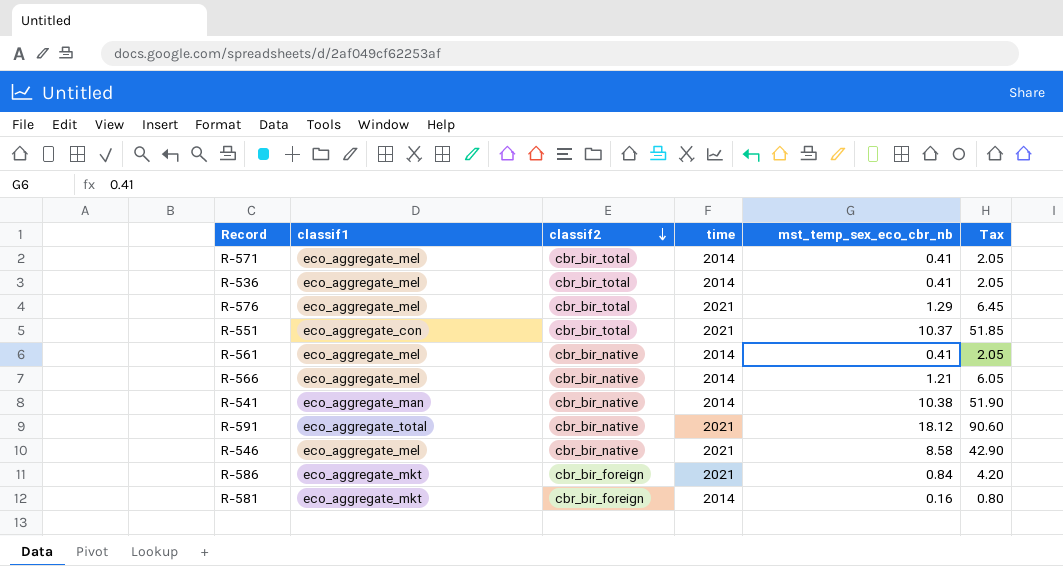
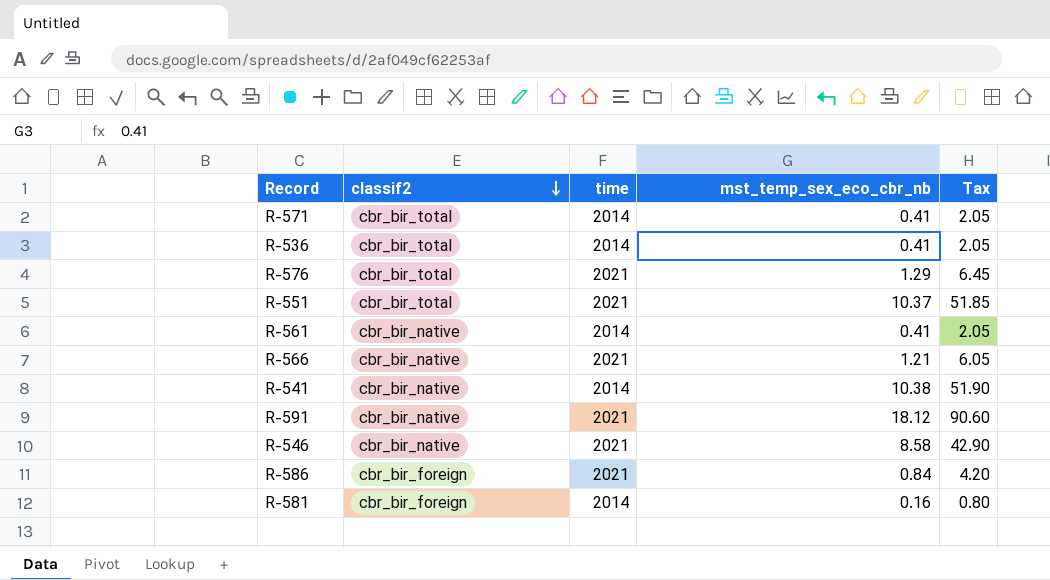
column classif1 | position: 2 -> none
R-566 | time: 2014 -> 2021

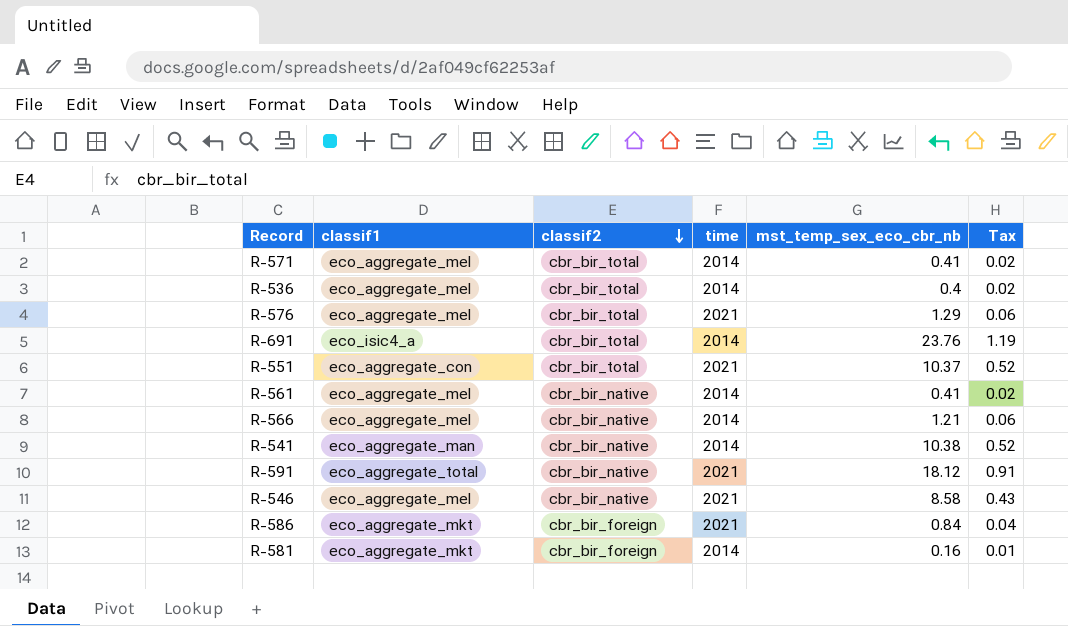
column classif1 | position: none -> 2
column Tax | formula: [mst_temp_sex_eco_cbr_nb] * 5 -> [mst_temp_sex_eco_cbr_nb] * 0.05
R-536 | mst_temp_sex_eco_cbr_nb: 0.41 -> 0.4
row R-691: none -> eco_isic4_a | cbr_bir_total | 2014 | 23.76 | 1.19
R-566 | time: 2021 -> 2014

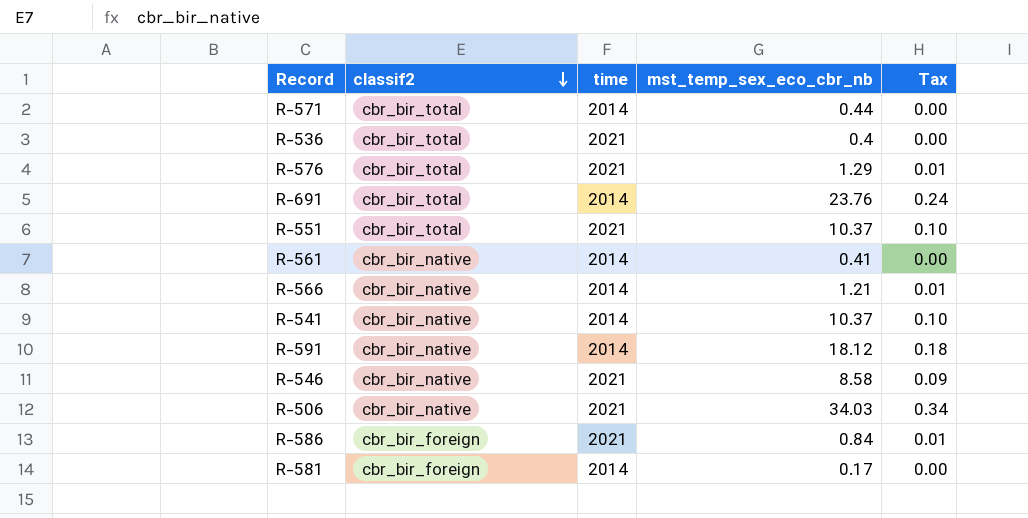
column classif1 | position: 2 -> none
column Tax | formula: [mst_temp_sex_eco_cbr_nb] * 0.05 -> [mst_temp_sex_eco_cbr_nb] * 0.01
R-571 | mst_temp_sex_eco_cbr_nb: 0.41 -> 0.44
R-536 | time: 2014 -> 2021
R-541 | mst_temp_sex_eco_cbr_nb: 10.38 -> 10.37
R-591 | time: 2021 -> 2014
row R-506: none -> cbr_bir_native | 2021 | 34.03 | 0.34
R-581 | mst_temp_sex_eco_cbr_nb: 0.16 -> 0.17

